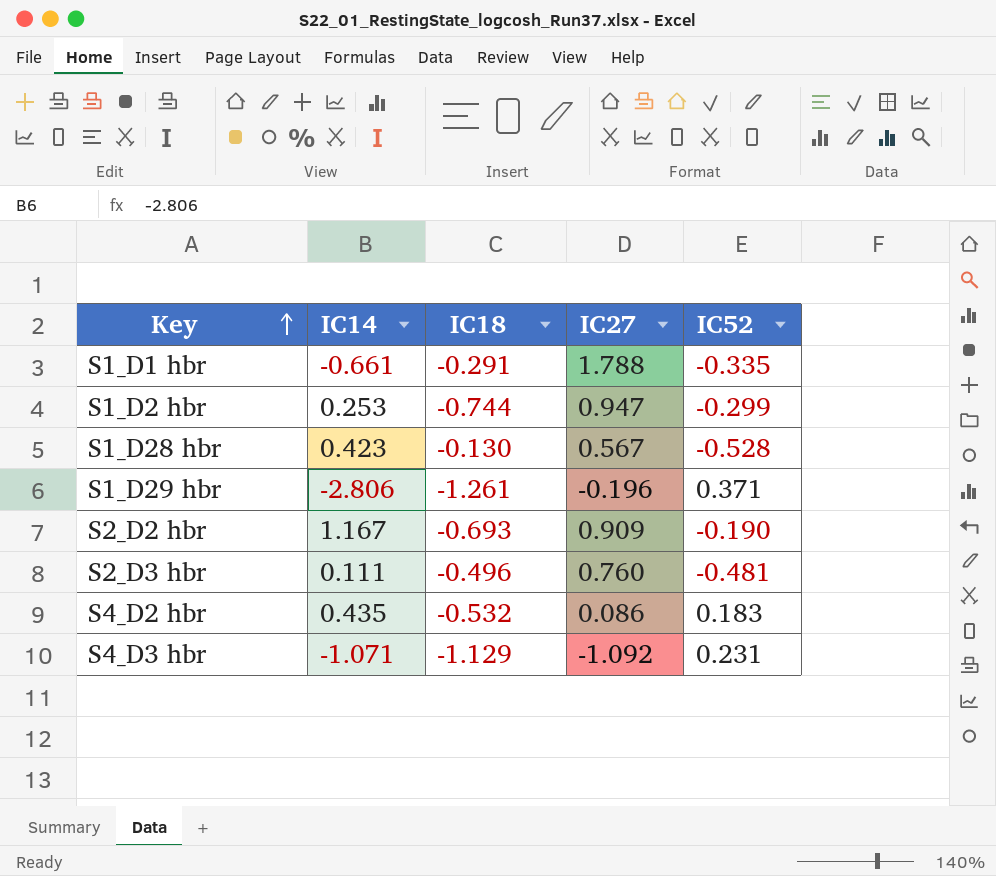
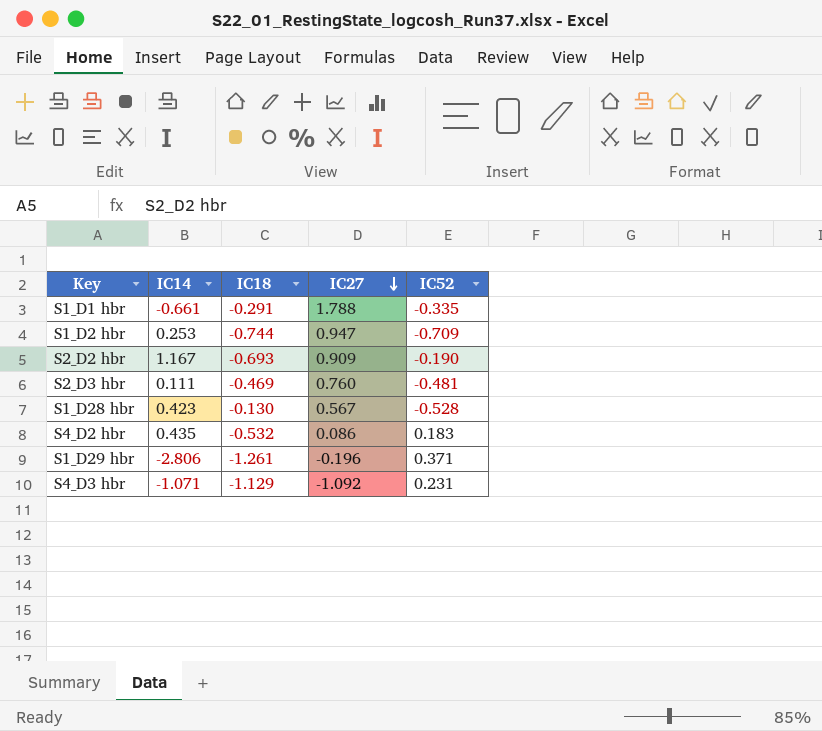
row order: Key ascending -> IC27 descending
S1_D2 hbr | IC52: -0.299 -> -0.709
S2_D3 hbr | IC18: -0.496 -> -0.469

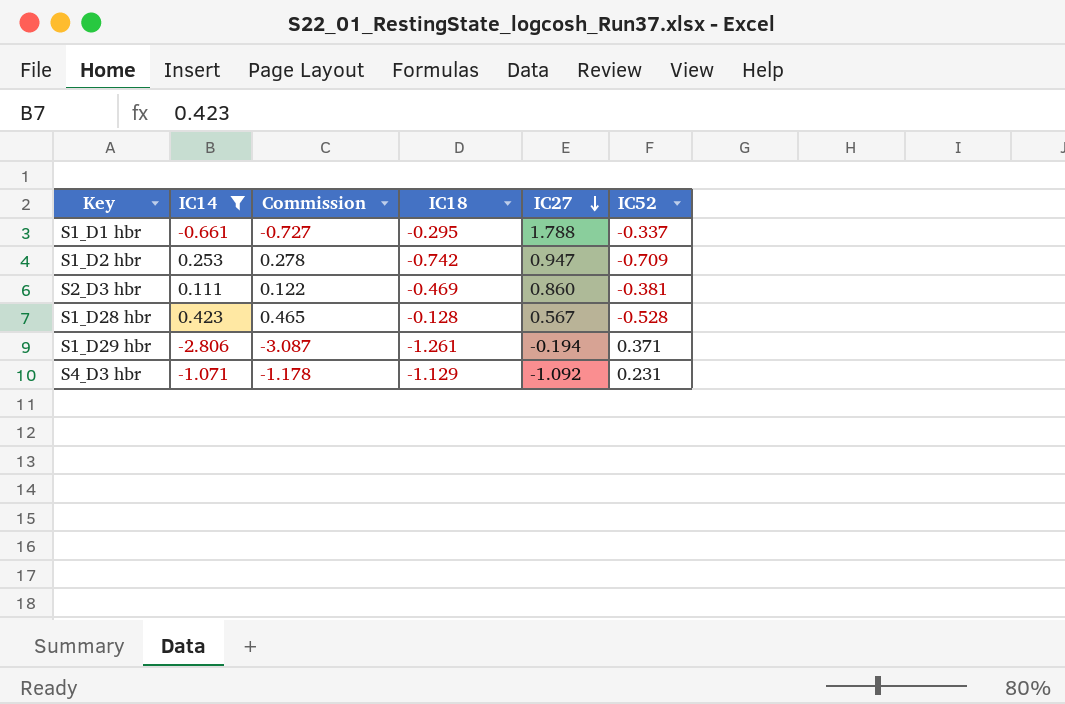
filter: none -> IC14 <= 0.423
column Commission | formula: none -> [IC14] * 1.1
S1_D1 hbr | IC18: -0.291 -> -0.295
S1_D1 hbr | IC52: -0.335 -> -0.337
S1_D2 hbr | IC18: -0.744 -> -0.742
S2_D3 hbr | IC27: 0.760 -> 0.860
S2_D3 hbr | IC52: -0.481 -> -0.381
S1_D28 hbr | IC18: -0.130 -> -0.128
S1_D29 hbr | IC27: -0.196 -> -0.194

